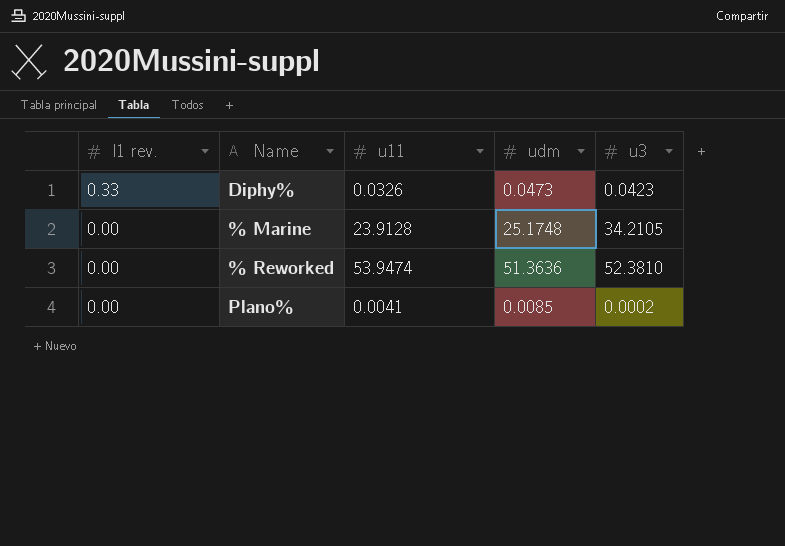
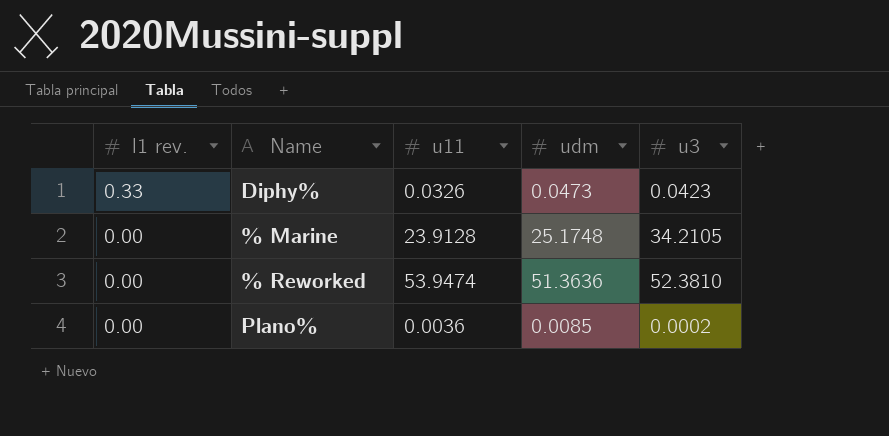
Plano% | u11: 0.0041 -> 0.0036

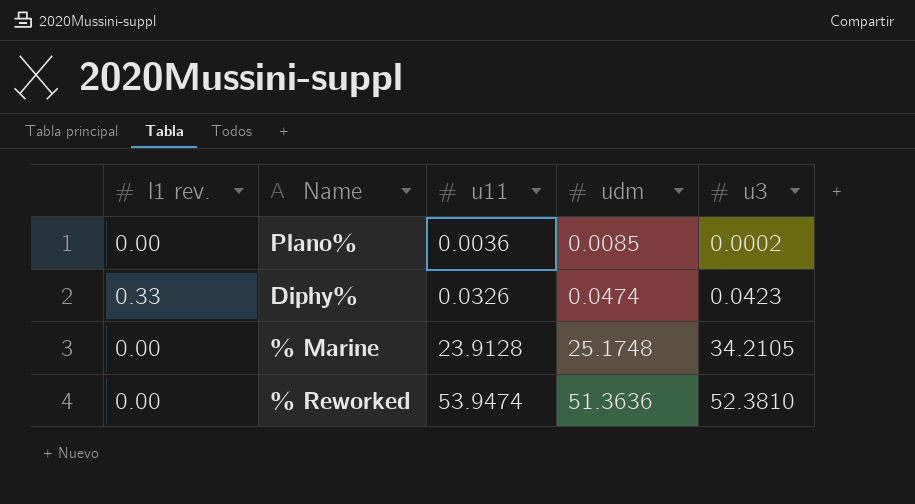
row order: l1 rev. descending -> u11 ascending
Diphy% | udm: 0.0473 -> 0.0474

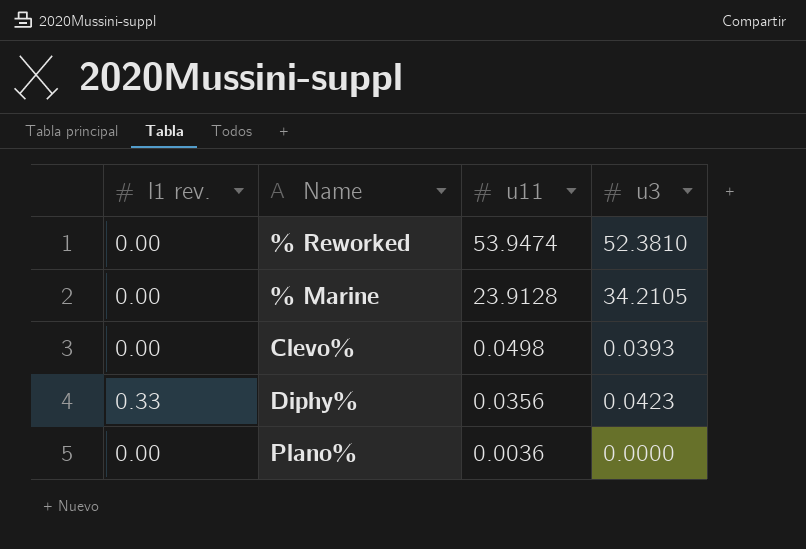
row order: u11 ascending -> u11 descending
column udm | position: 4 -> none
row Clevo%: none -> 0.00 | 0.0498 | 0.0393
Diphy% | u11: 0.0326 -> 0.0356
Plano% | u3: 0.0002 -> 0.0000

